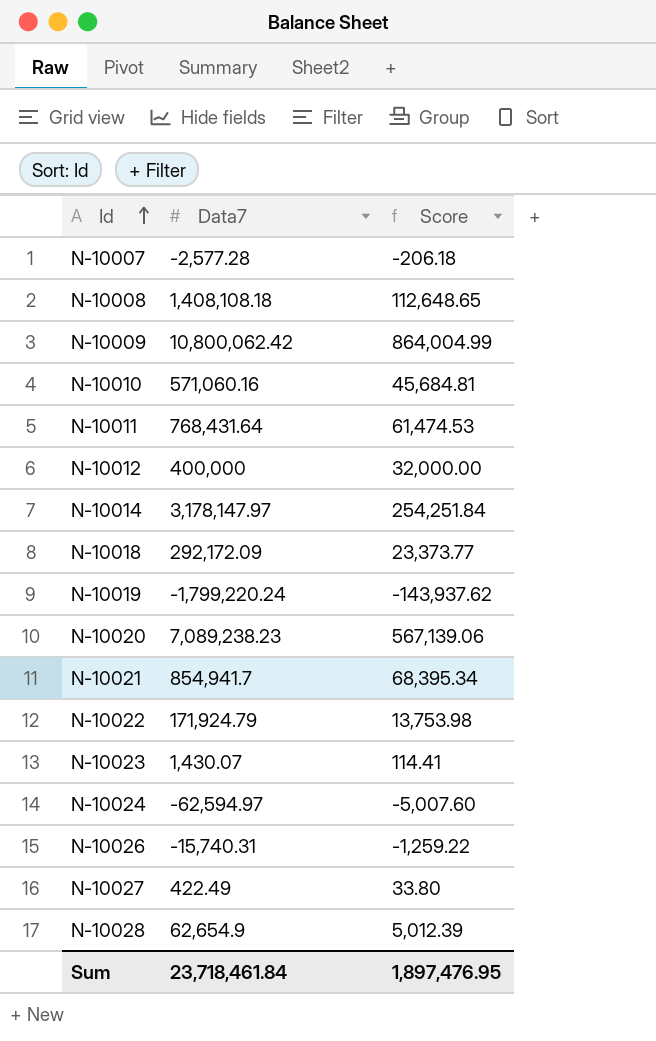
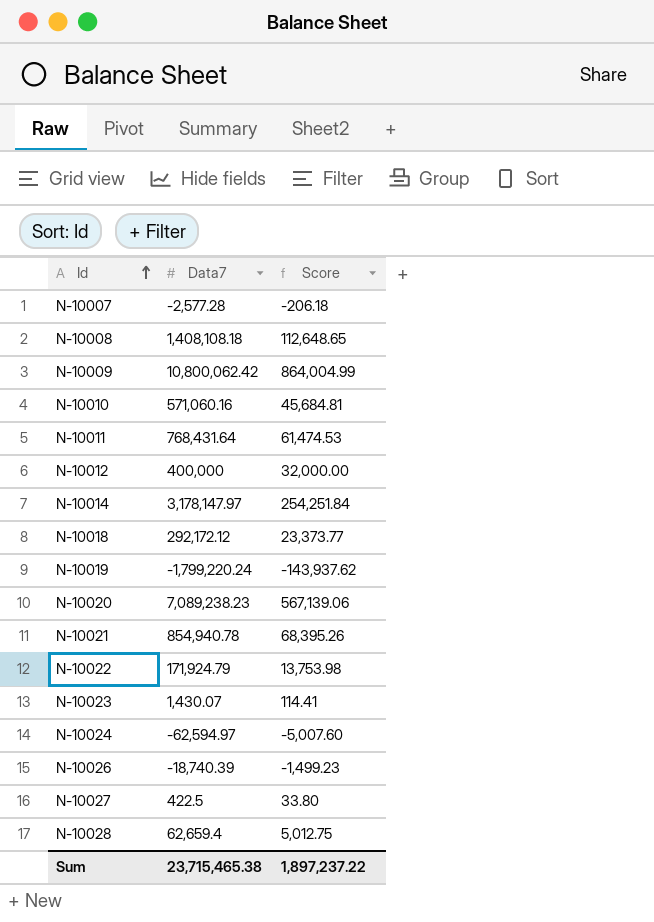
N-10018 | Data7: 292,172.09 -> 292,172.12
N-10021 | Data7: 854,941.7 -> 854,940.78
N-10021 | Score: 68,395.34 -> 68,395.26
N-10026 | Data7: -15,740.31 -> -18,740.39
N-10026 | Score: -1,259.22 -> -1,499.23
N-10027 | Data7: 422.49 -> 422.5
N-10028 | Data7: 62,654.9 -> 62,659.4
N-10028 | Score: 5,012.39 -> 5,012.75
Sum | Data7: 23,718,461.84 -> 23,715,465.38
Sum | Score: 1,897,476.95 -> 1,897,237.22

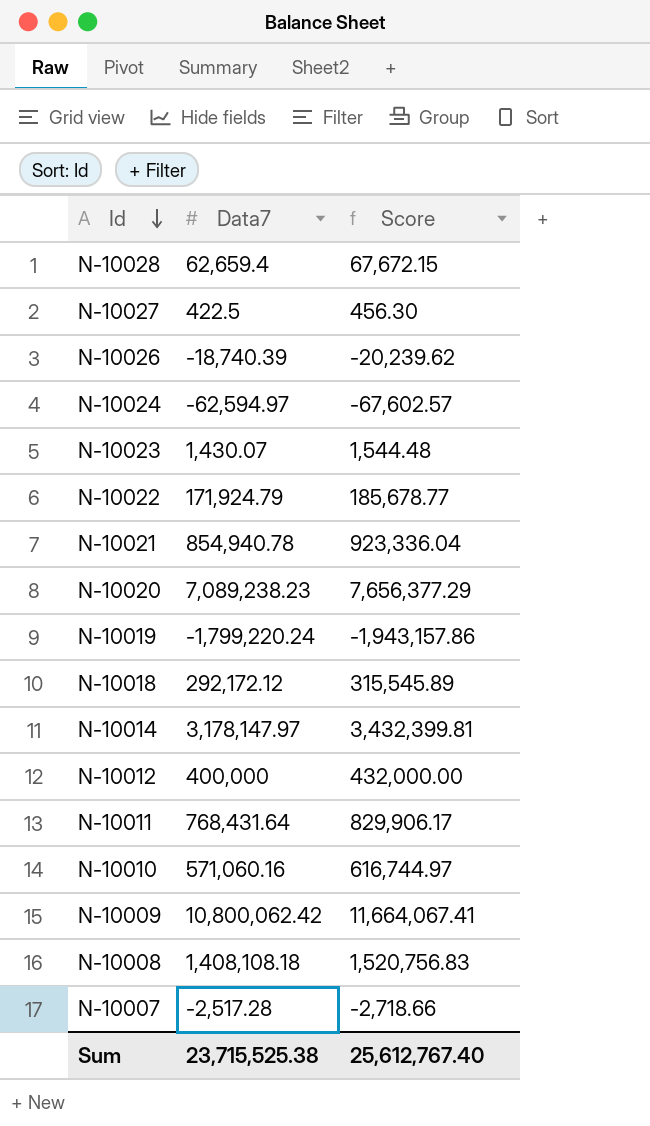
row order: Id ascending -> Id descending
column Score | formula: [Data7] * 0.08 -> [Data7] * 1.08
N-10007 | Data7: -2,577.28 -> -2,517.28
Sum | Data7: 23,715,465.38 -> 23,715,525.38
Sum | Score: 1,897,237.22 -> 25,612,767.40

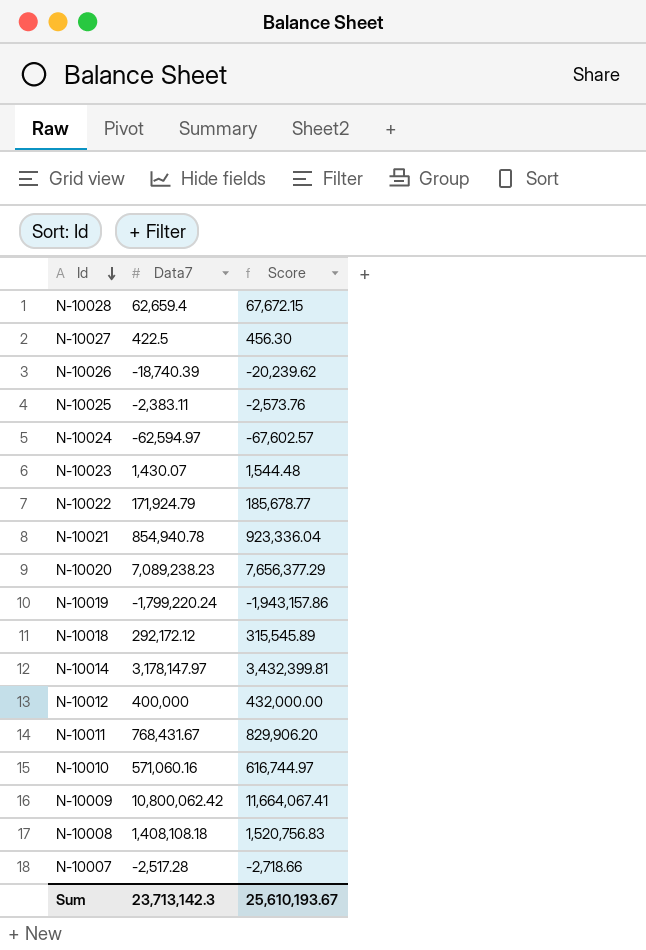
row N-10025: none -> -2,383.11 | -2,573.76
N-10011 | Data7: 768,431.64 -> 768,431.67
N-10011 | Score: 829,906.17 -> 829,906.20
Sum | Data7: 23,715,525.38 -> 23,713,142.3
Sum | Score: 25,612,767.40 -> 25,610,193.67

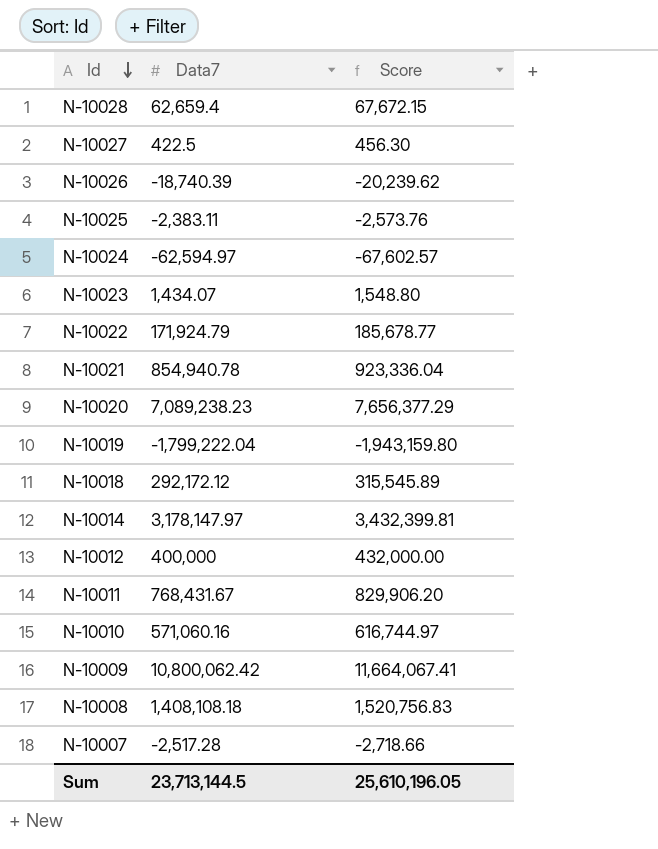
N-10023 | Data7: 1,430.07 -> 1,434.07
N-10023 | Score: 1,544.48 -> 1,548.80
N-10019 | Data7: -1,799,220.24 -> -1,799,222.04
N-10019 | Score: -1,943,157.86 -> -1,943,159.80
Sum | Data7: 23,713,142.3 -> 23,713,144.5
Sum | Score: 25,610,193.67 -> 25,610,196.05

